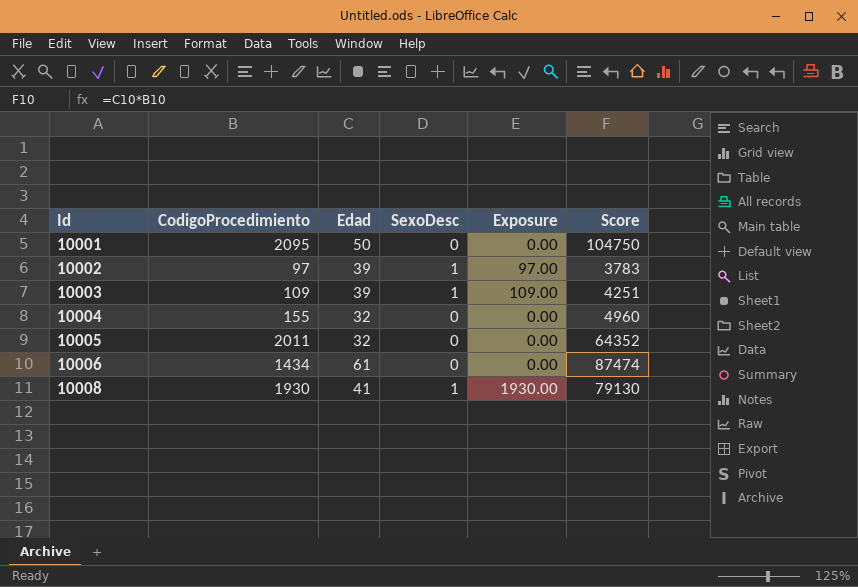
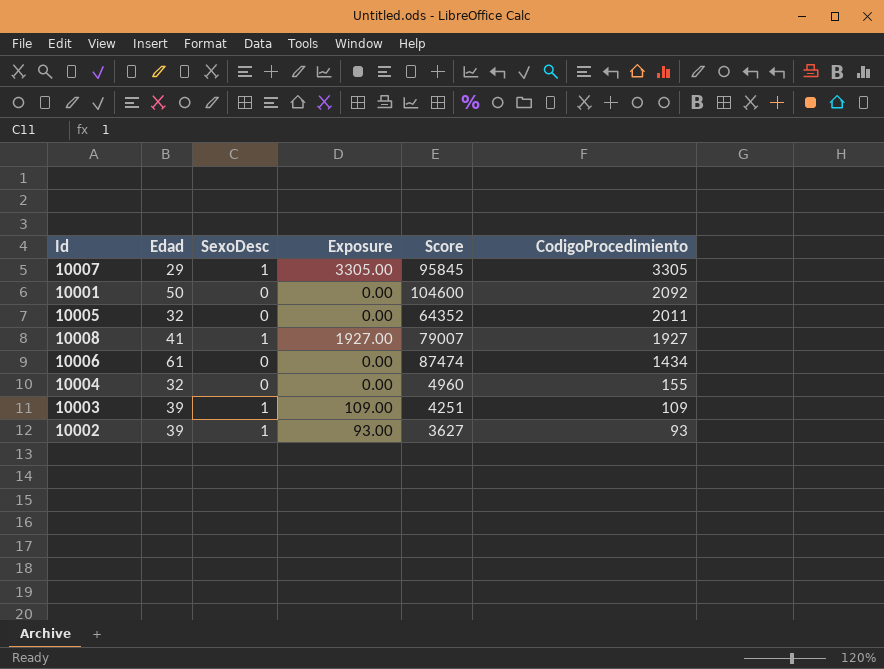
row order: Id ascending -> CodigoProcedimiento descending
column CodigoProcedimiento | position: 2 -> 6
row 10007: none -> 29 | 1 | 3305.00 | 95845 | 3305
10001 | Score: 104750 -> 104600
10001 | CodigoProcedimiento: 2095 -> 2092
10008 | Exposure: 1930.00 -> 1927.00
10008 | Score: 79130 -> 79007
10008 | CodigoProcedimiento: 1930 -> 1927
10002 | Exposure: 97.00 -> 93.00
10002 | Score: 3783 -> 3627
10002 | CodigoProcedimiento: 97 -> 93

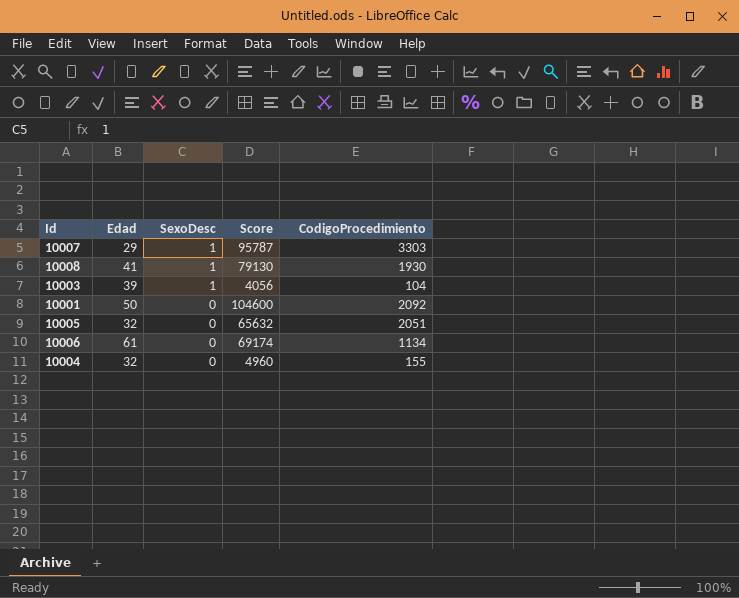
row order: CodigoProcedimiento descending -> SexoDesc descending
column Exposure | formula: [SexoDesc] * [CodigoProcedimiento] -> none
row 10002: 39 | 1 | 93.00 | 3627 | 93 -> none
10007 | Score: 95845 -> 95787
10007 | CodigoProcedimiento: 3305 -> 3303
10008 | Score: 79007 -> 79130
10008 | CodigoProcedimiento: 1927 -> 1930
10003 | Score: 4251 -> 4056
10003 | CodigoProcedimiento: 109 -> 104
10005 | Score: 64352 -> 65632
10005 | CodigoProcedimiento: 2011 -> 2051
10006 | Score: 87474 -> 69174
10006 | CodigoProcedimiento: 1434 -> 1134

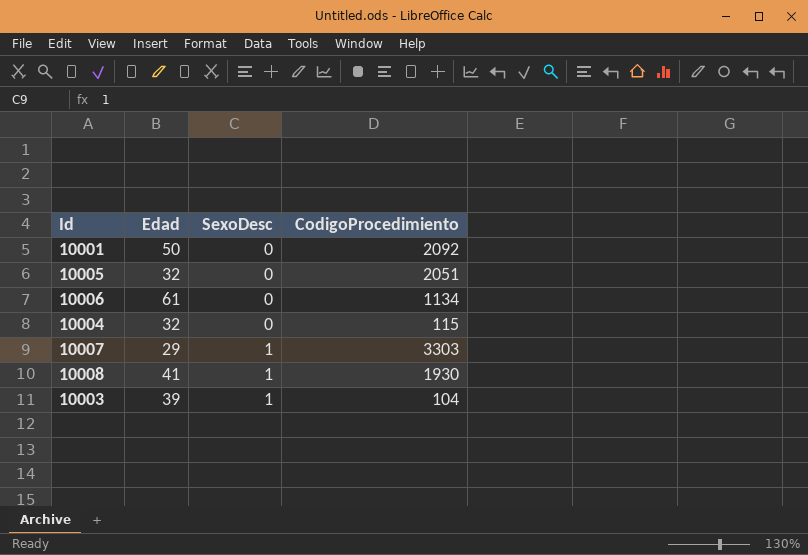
row order: SexoDesc descending -> SexoDesc ascending
column Score | formula: [Edad] * [CodigoProcedimiento] -> none
10004 | CodigoProcedimiento: 155 -> 115

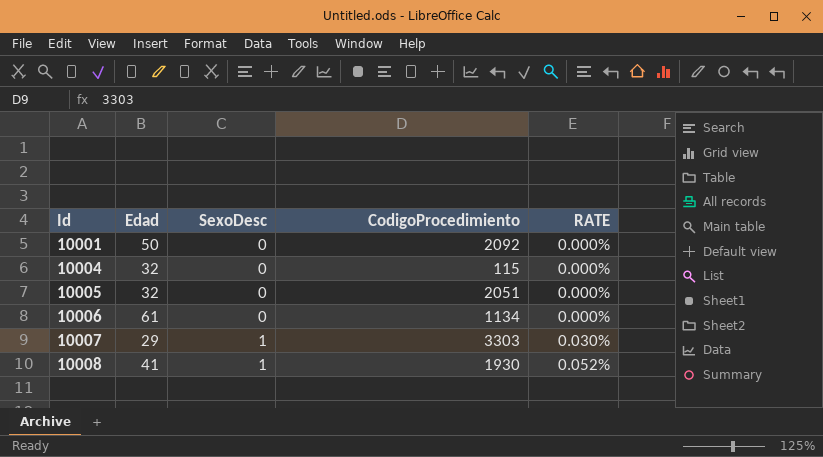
row order: SexoDesc ascending -> Id ascending
column RATE | formula: none -> [SexoDesc] / [CodigoProcedimiento]
row 10003: 39 | 1 | 104 -> none

